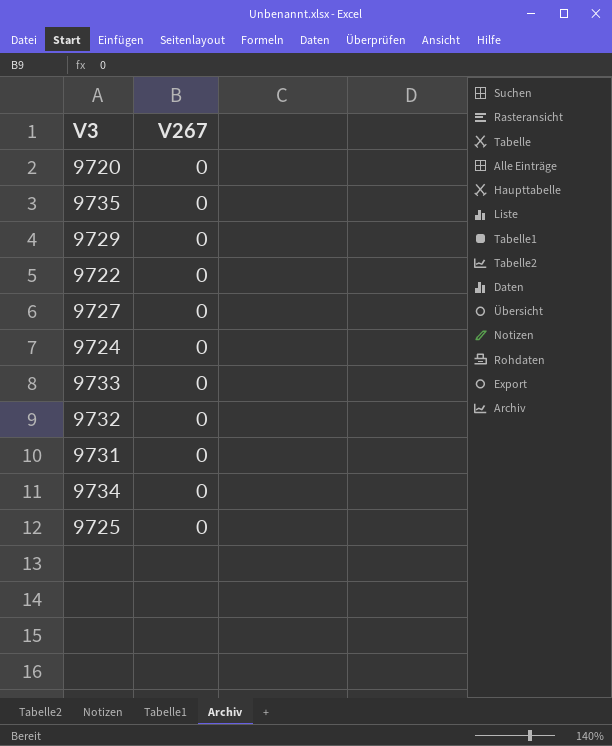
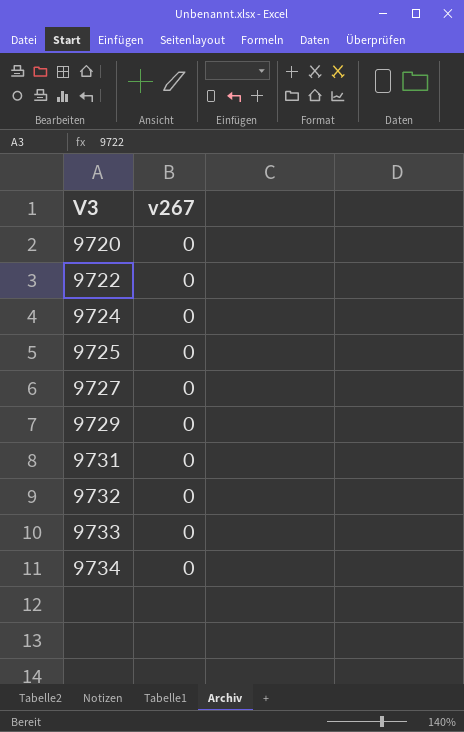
row order: none -> V3 ascending
column name: V267 -> v267
row 9735: 0 -> none

